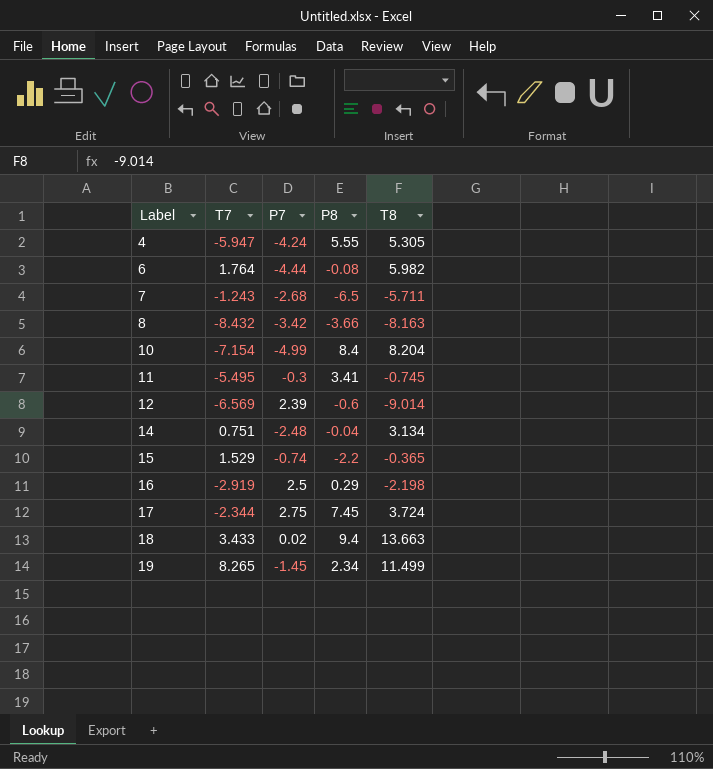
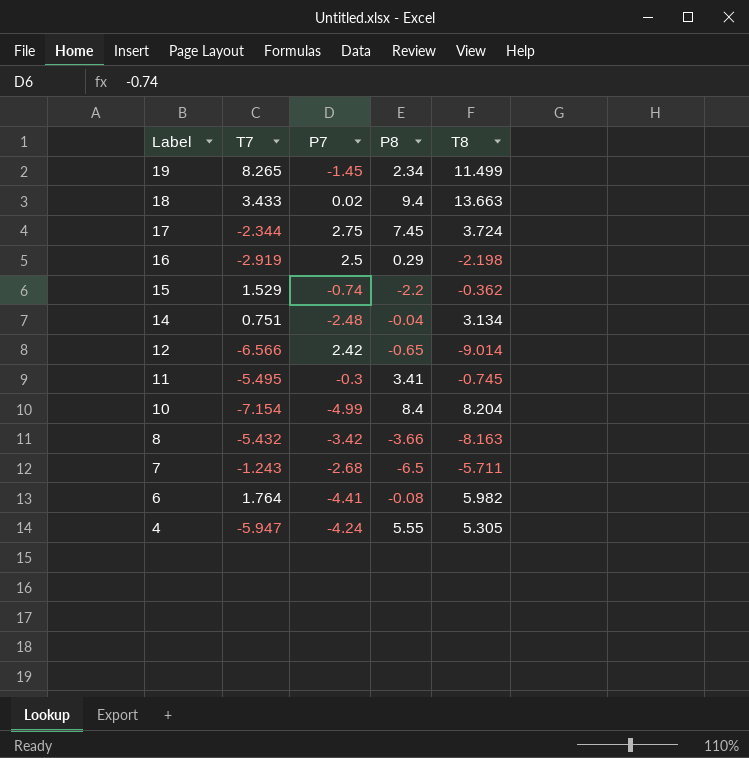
row order: Label ascending -> Label descending
15 | T8: -0.365 -> -0.362
12 | T7: -6.569 -> -6.566
12 | P7: 2.39 -> 2.42
12 | P8: -0.6 -> -0.65
8 | T7: -8.432 -> -5.432
6 | P7: -4.44 -> -4.41

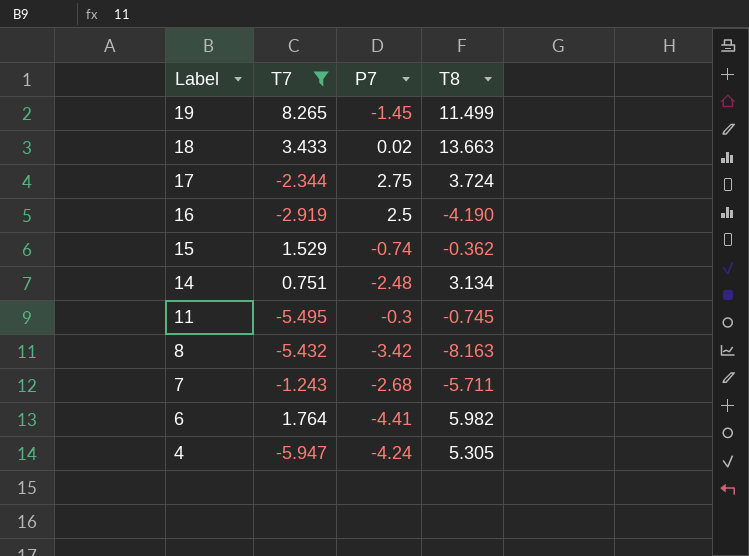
filter: none -> T7 >= -5.947
column P8 | position: 4 -> none
16 | T8: -2.198 -> -4.190

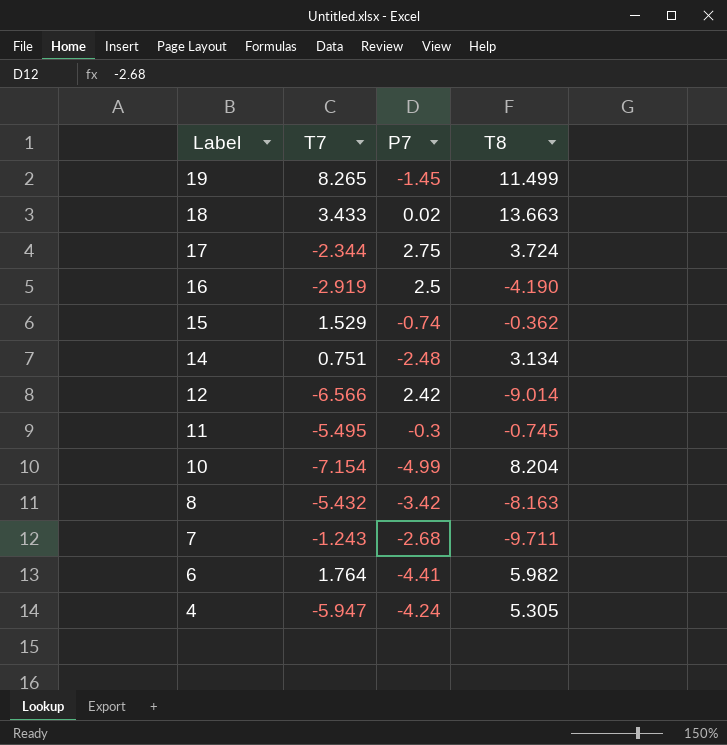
filter: T7 >= -5.947 -> none
7 | T8: -5.711 -> -9.711

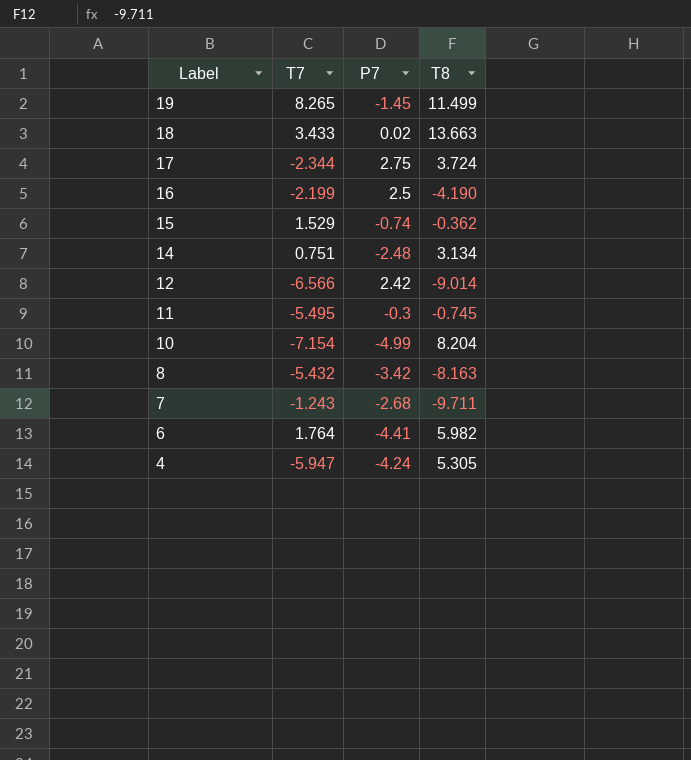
16 | T7: -2.919 -> -2.199

